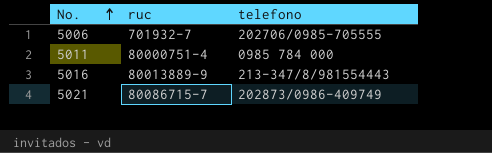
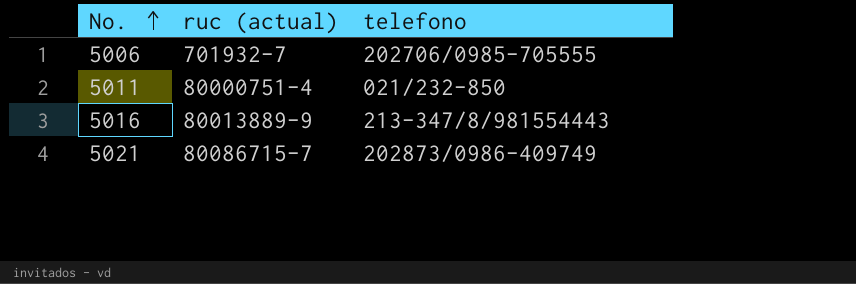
column name: ruc -> ruc (actual)
5011 | telefono: 0985 784 000 -> 021/232-850

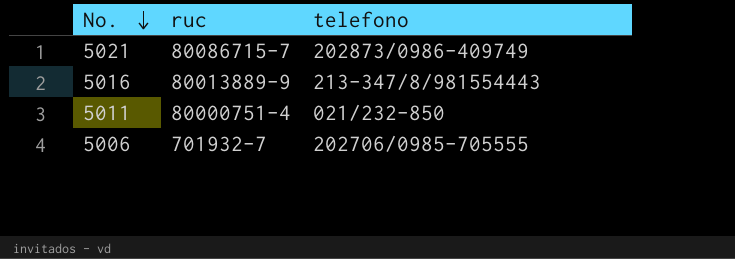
row order: No. ascending -> No. descending
column name: ruc (actual) -> ruc

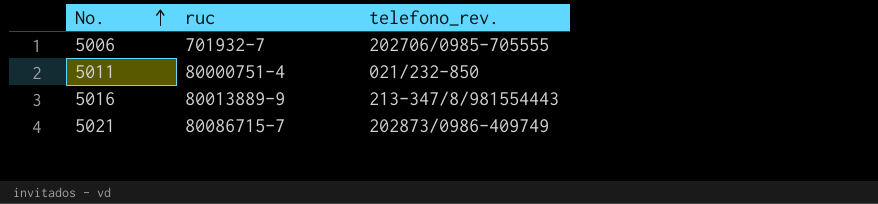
row order: No. descending -> No. ascending
column name: telefono -> telefono_rev.

